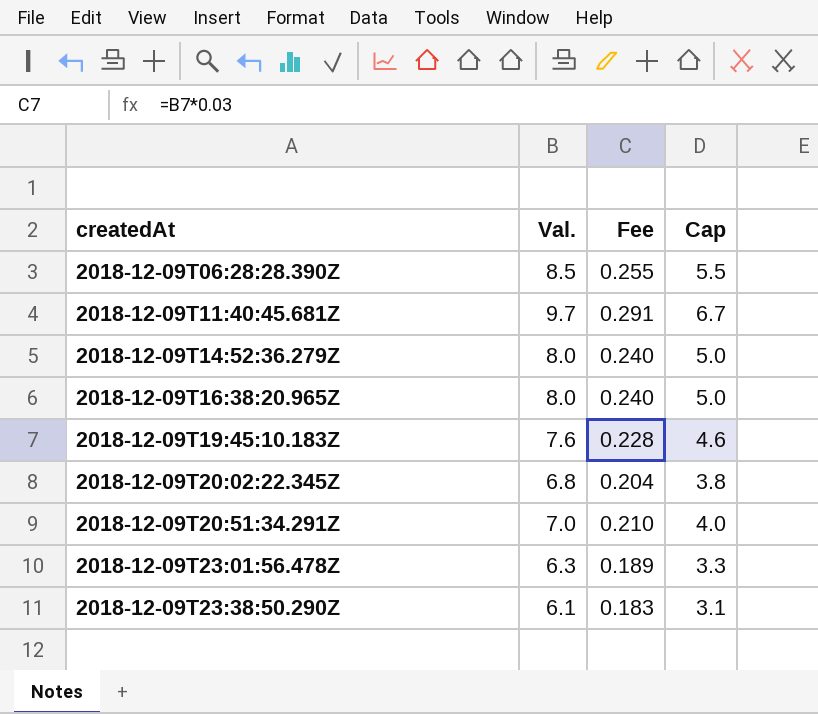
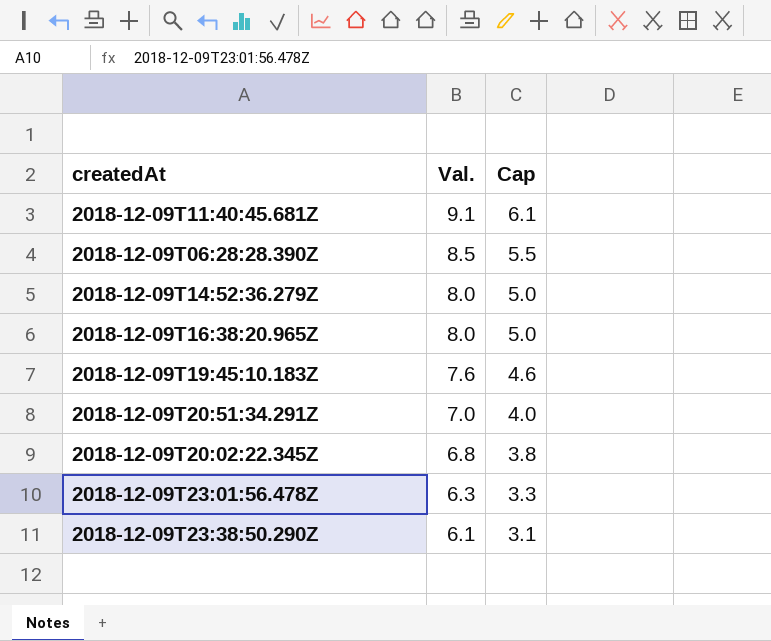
row order: createdAt ascending -> Val. descending
column Fee | formula: [Val.] * 0.03 -> none
2018-12-09T11:40:45.681Z | Val.: 9.7 -> 9.1
2018-12-09T11:40:45.681Z | Cap: 6.7 -> 6.1

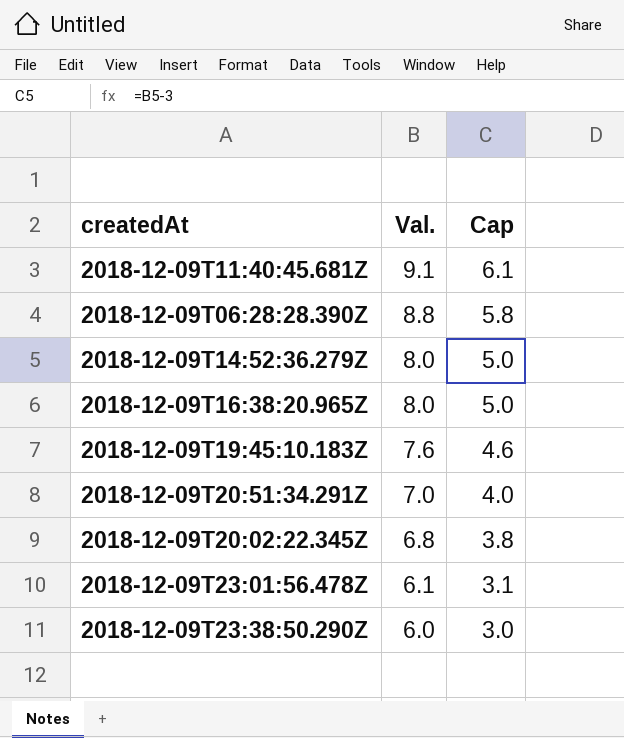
2018-12-09T06:28:28.390Z | Val.: 8.5 -> 8.8
2018-12-09T06:28:28.390Z | Cap: 5.5 -> 5.8
2018-12-09T23:01:56.478Z | Val.: 6.3 -> 6.1
2018-12-09T23:01:56.478Z | Cap: 3.3 -> 3.1
2018-12-09T23:38:50.290Z | Val.: 6.1 -> 6.0
2018-12-09T23:38:50.290Z | Cap: 3.1 -> 3.0

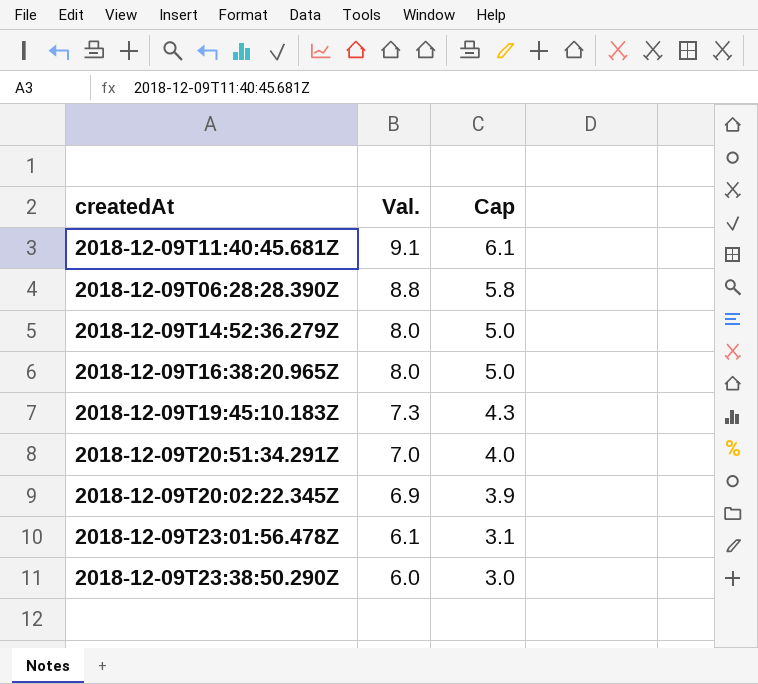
2018-12-09T19:45:10.183Z | Val.: 7.6 -> 7.3
2018-12-09T19:45:10.183Z | Cap: 4.6 -> 4.3
2018-12-09T20:02:22.345Z | Val.: 6.8 -> 6.9
2018-12-09T20:02:22.345Z | Cap: 3.8 -> 3.9

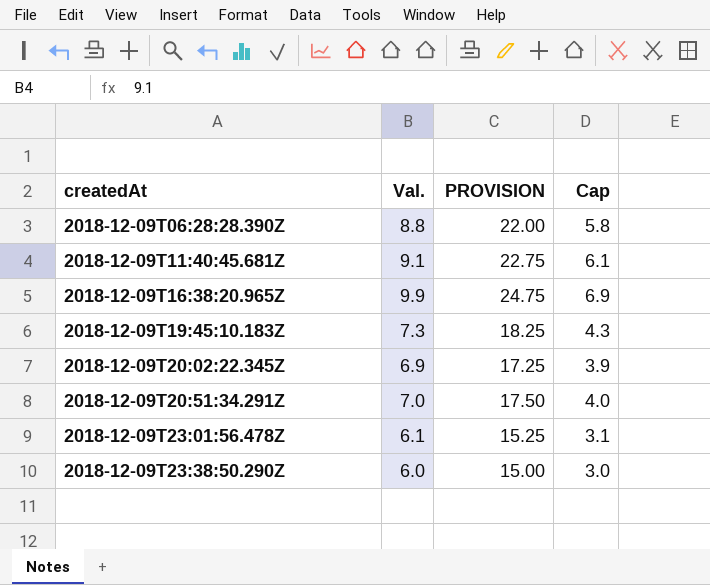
row order: Val. descending -> createdAt ascending
column PROVISION | formula: none -> [Val.] * 2.5
row 2018-12-09T14:52:36.279Z: 8.0 | 5.0 -> none
2018-12-09T16:38:20.965Z | Val.: 8.0 -> 9.9
2018-12-09T16:38:20.965Z | Cap: 5.0 -> 6.9

